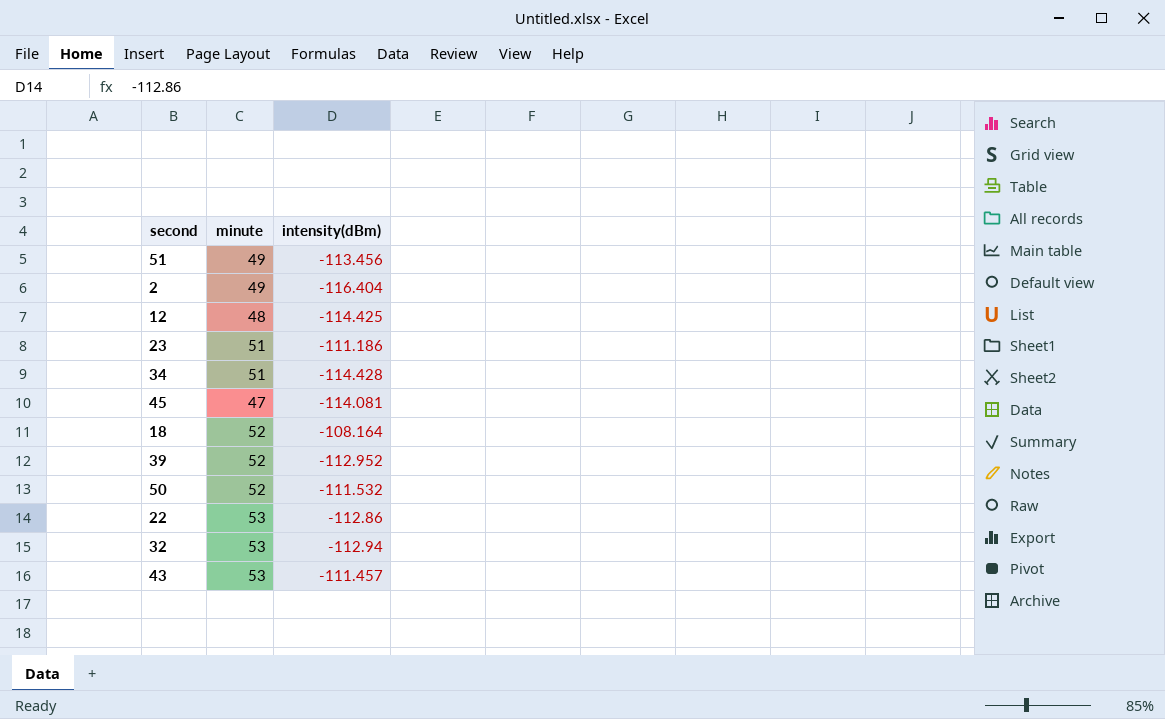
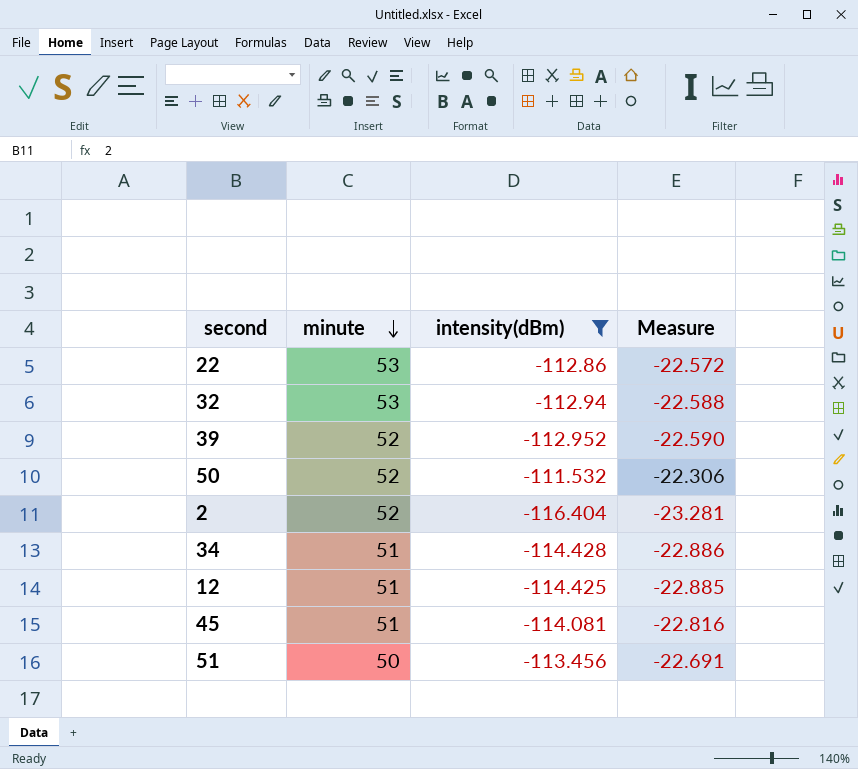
filter: none -> intensity(dBm) <= -111.532
row order: none -> minute descending
column Measure | formula: none -> [intensity(dBm)] * 0.2
2 | minute: 49 -> 52
12 | minute: 48 -> 51
45 | minute: 47 -> 51
51 | minute: 49 -> 50

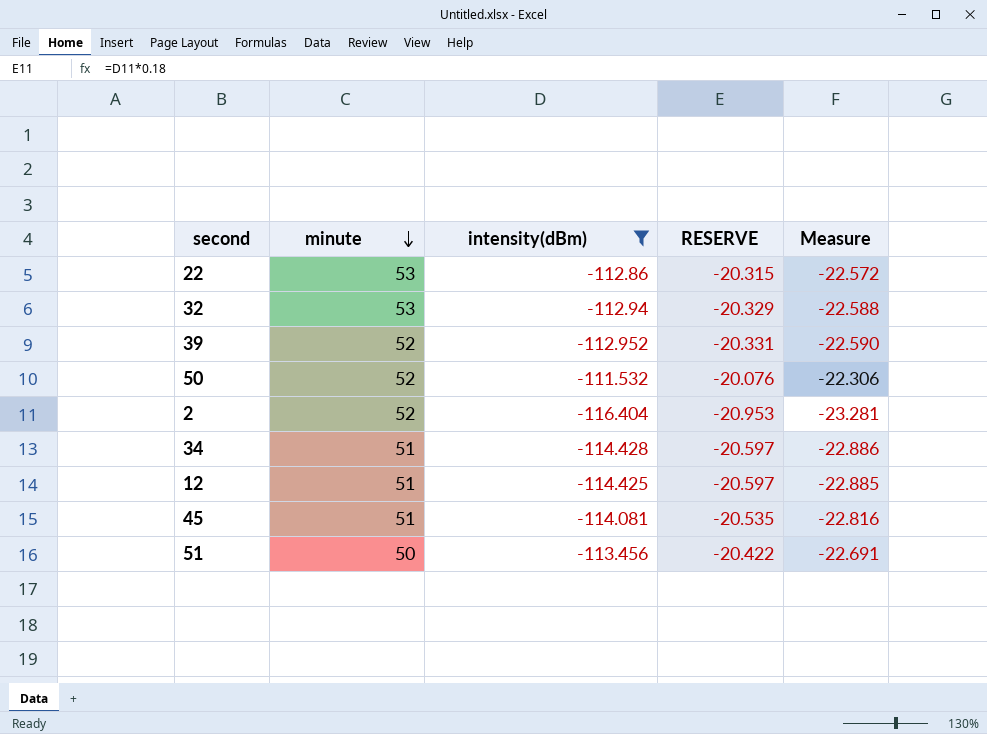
column RESERVE | formula: none -> [intensity(dBm)] * 0.18

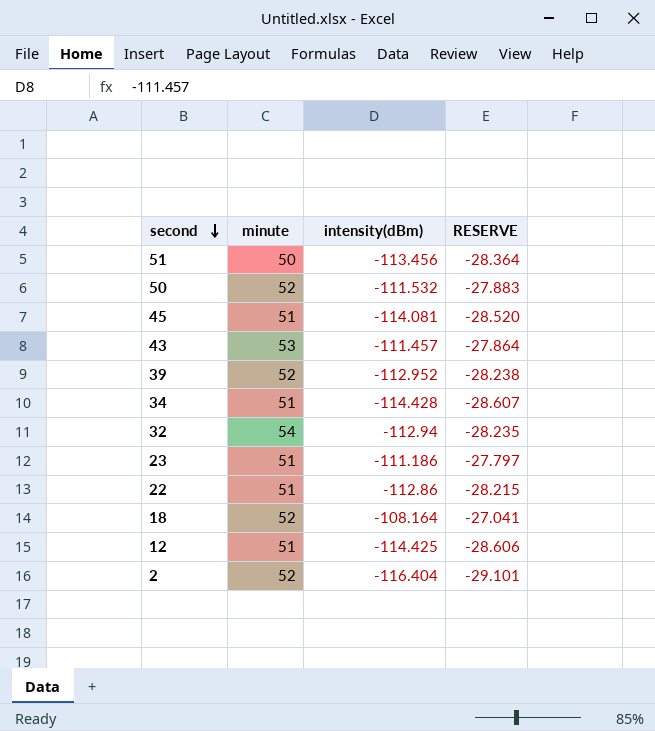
filter: intensity(dBm) <= -111.532 -> none
row order: minute descending -> second descending
column Measure | formula: [intensity(dBm)] * 0.2 -> none
column RESERVE | formula: [intensity(dBm)] * 0.18 -> [intensity(dBm)] * 0.25
32 | minute: 53 -> 54
22 | minute: 53 -> 51

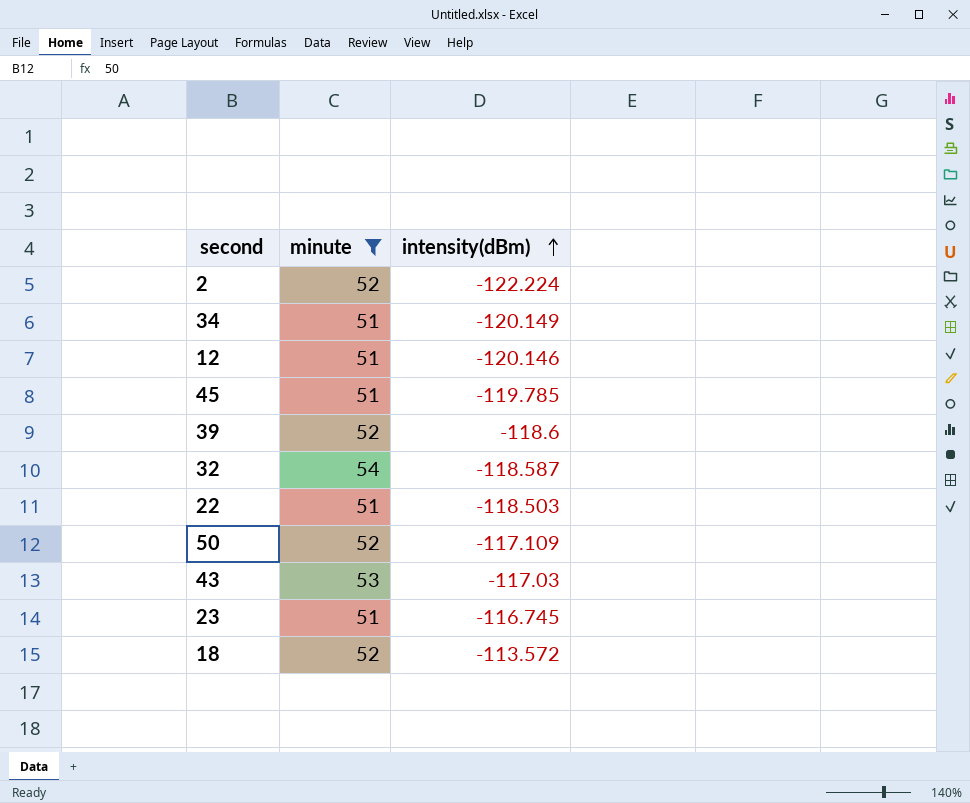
filter: none -> minute != 50
row order: second descending -> intensity(dBm) ascending
column RESERVE | formula: [intensity(dBm)] * 0.25 -> none
2 | intensity(dBm): -116.404 -> -122.224
34 | intensity(dBm): -114.428 -> -120.149
12 | intensity(dBm): -114.425 -> -120.146
45 | intensity(dBm): -114.081 -> -119.785
39 | intensity(dBm): -112.952 -> -118.6
32 | intensity(dBm): -112.94 -> -118.587
22 | intensity(dBm): -112.86 -> -118.503
50 | intensity(dBm): -111.532 -> -117.109
43 | intensity(dBm): -111.457 -> -117.03
23 | intensity(dBm): -111.186 -> -116.745
18 | intensity(dBm): -108.164 -> -113.572

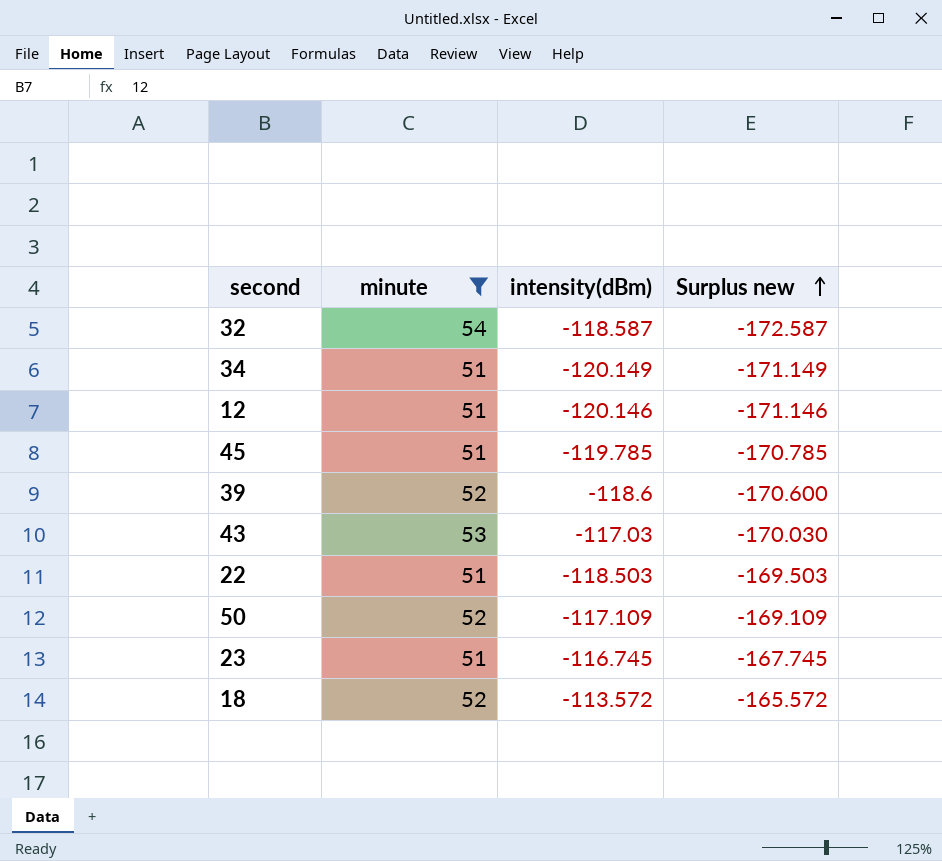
row order: intensity(dBm) ascending -> Surplus new ascending
column Surplus new | formula: none -> [intensity(dBm)] - [minute]
row 2: 52 | -122.224 -> none

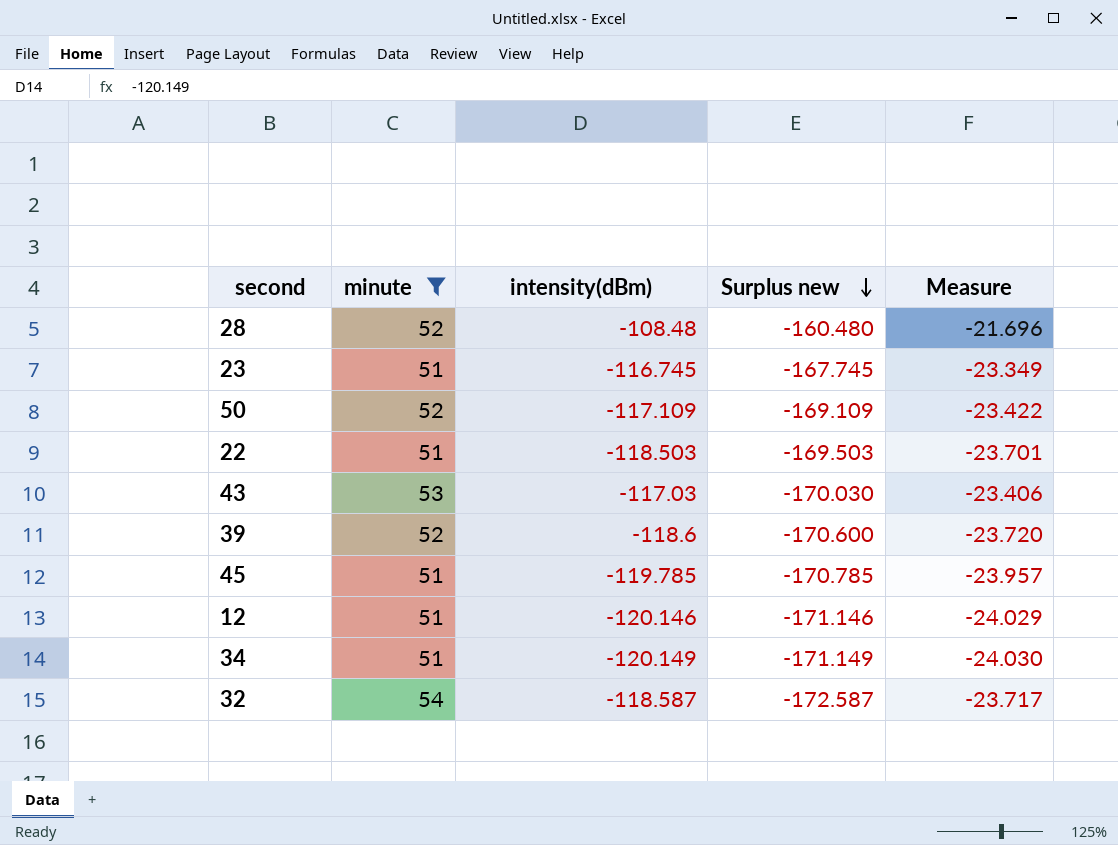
row order: Surplus new ascending -> Surplus new descending
column Measure | formula: none -> [intensity(dBm)] * 0.2
row 18: 52 | -113.572 | -165.572 -> none
row 28: none -> 52 | -108.48 | -160.480 | -21.696

